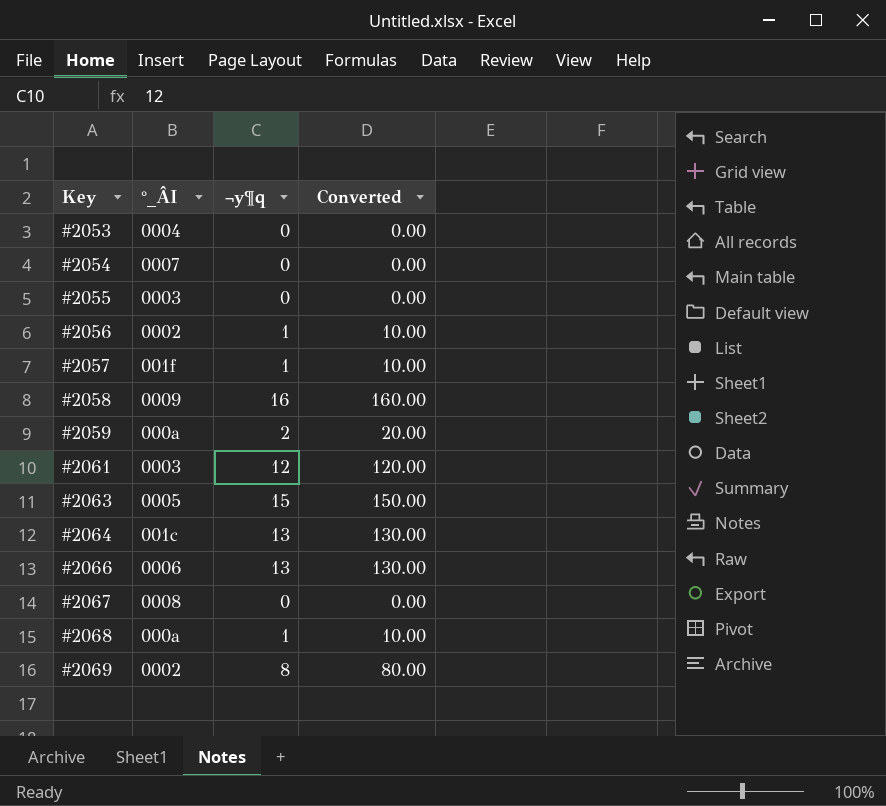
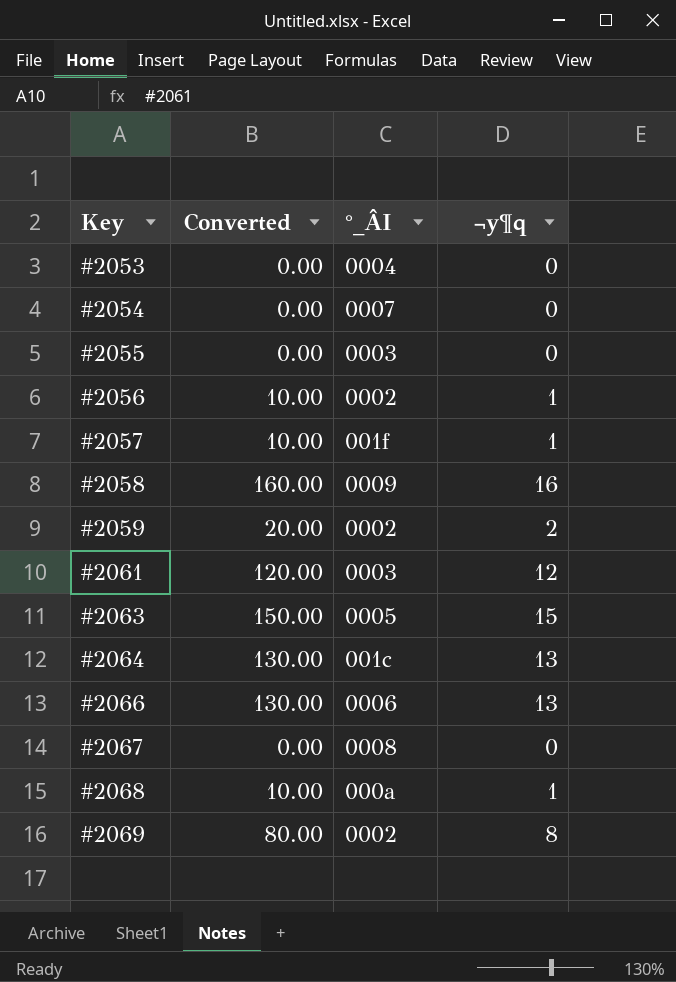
column Converted | position: 4 -> 2
#2059 | °_ÂI: 000a -> 0002

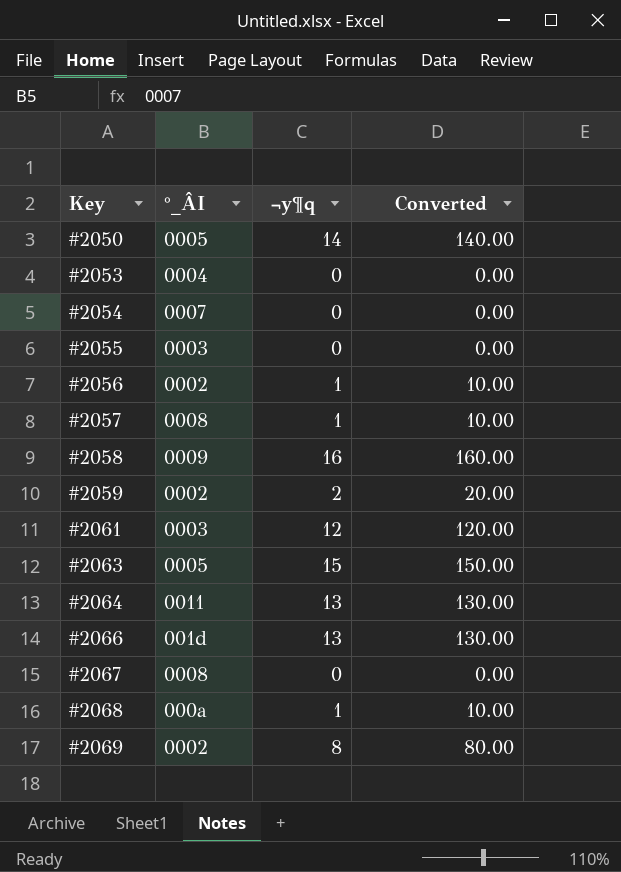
column Converted | position: 2 -> 4
row #2050: none -> 0005 | 14 | 140.00
#2057 | °_ÂI: 001f -> 0008
#2064 | °_ÂI: 001c -> 0011
#2066 | °_ÂI: 0006 -> 001d

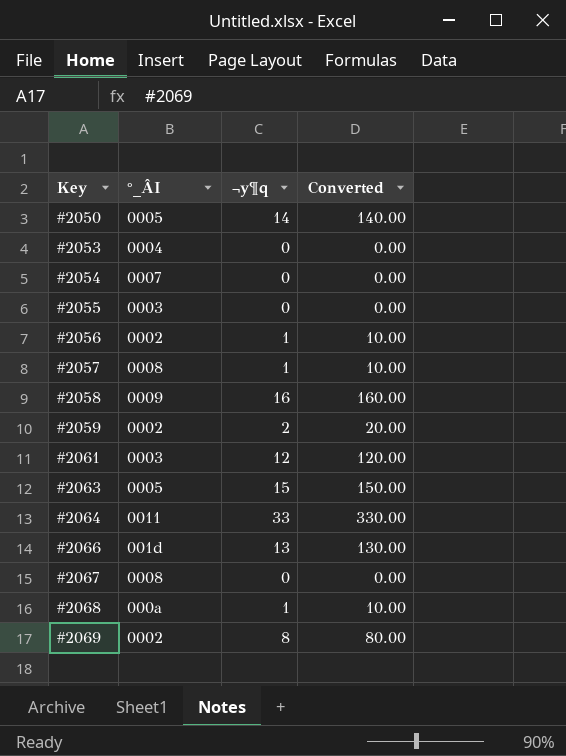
#2064 | ¬y¶q: 13 -> 33
#2064 | Converted: 130.00 -> 330.00

